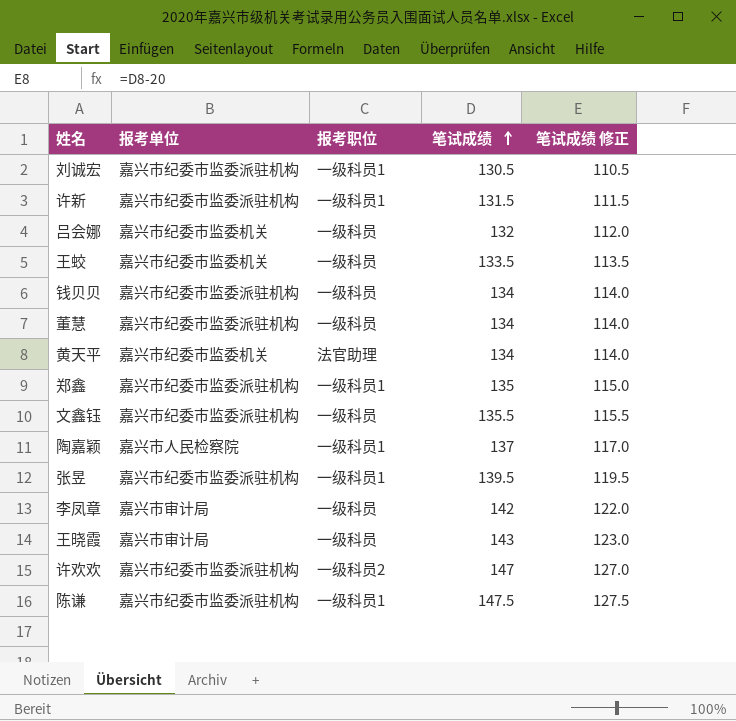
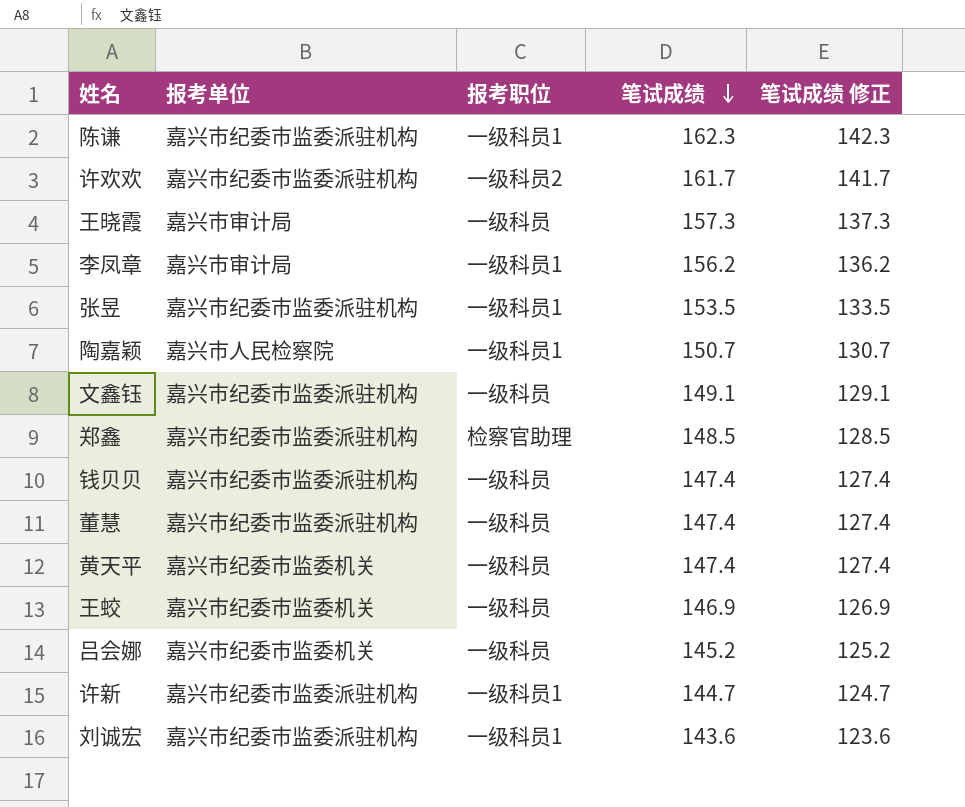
row order: 笔试成绩 ascending -> 笔试成绩 descending
陈谦 | 笔试成绩: 147.5 -> 162.3
陈谦 | 笔试成绩 修正: 127.5 -> 142.3
许欢欢 | 笔试成绩: 147 -> 161.7
许欢欢 | 笔试成绩 修正: 127.0 -> 141.7
王晓霞 | 笔试成绩: 143 -> 157.3
王晓霞 | 笔试成绩 修正: 123.0 -> 137.3
李凤章 | 报考职位: 一级科员 -> 一级科员1
李凤章 | 笔试成绩: 142 -> 156.2
李凤章 | 笔试成绩 修正: 122.0 -> 136.2
张昱 | 笔试成绩: 139.5 -> 153.5
张昱 | 笔试成绩 修正: 119.5 -> 133.5
陶嘉颖 | 笔试成绩: 137 -> 150.7
陶嘉颖 | 笔试成绩 修正: 117.0 -> 130.7
文鑫钰 | 笔试成绩: 135.5 -> 149.1
文鑫钰 | 笔试成绩 修正: 115.5 -> 129.1
郑鑫 | 报考职位: 一级科员1 -> 检察官助理
郑鑫 | 笔试成绩: 135 -> 148.5
郑鑫 | 笔试成绩 修正: 115.0 -> 128.5
钱贝贝 | 笔试成绩: 134 -> 147.4
钱贝贝 | 笔试成绩 修正: 114.0 -> 127.4
董慧 | 笔试成绩: 134 -> 147.4
董慧 | 笔试成绩 修正: 114.0 -> 127.4
黄天平 | 报考职位: 法官助理 -> 一级科员
黄天平 | 笔试成绩: 134 -> 147.4
黄天平 | 笔试成绩 修正: 114.0 -> 127.4
王蛟 | 笔试成绩: 133.5 -> 146.9
王蛟 | 笔试成绩 修正: 113.5 -> 126.9
吕会娜 | 笔试成绩: 132 -> 145.2
吕会娜 | 笔试成绩 修正: 112.0 -> 125.2
许新 | 笔试成绩: 131.5 -> 144.7
许新 | 笔试成绩 修正: 111.5 -> 124.7
刘诚宏 | 笔试成绩: 130.5 -> 143.6
刘诚宏 | 笔试成绩 修正: 110.5 -> 123.6

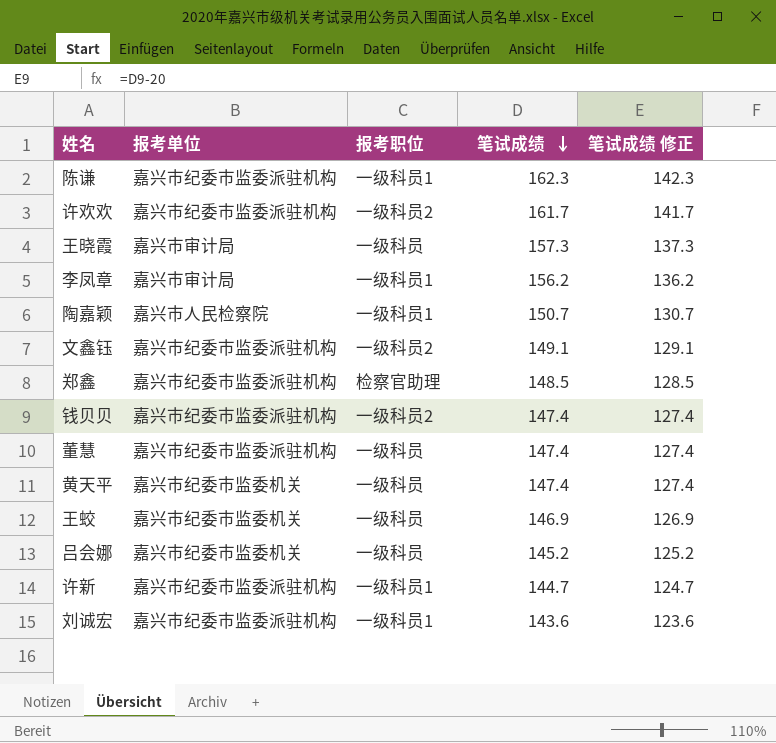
row 张昱: 嘉兴市纪委市监委派驻机构 | 一级科员1 | 153.5 | 133.5 -> none
文鑫钰 | 报考职位: 一级科员 -> 一级科员2
钱贝贝 | 报考职位: 一级科员 -> 一级科员2

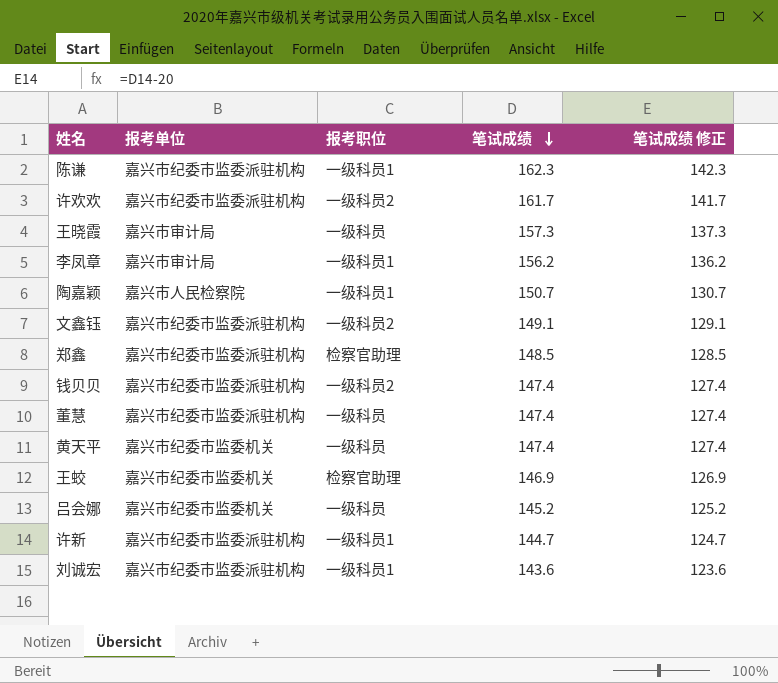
王蛟 | 报考职位: 一级科员 -> 检察官助理

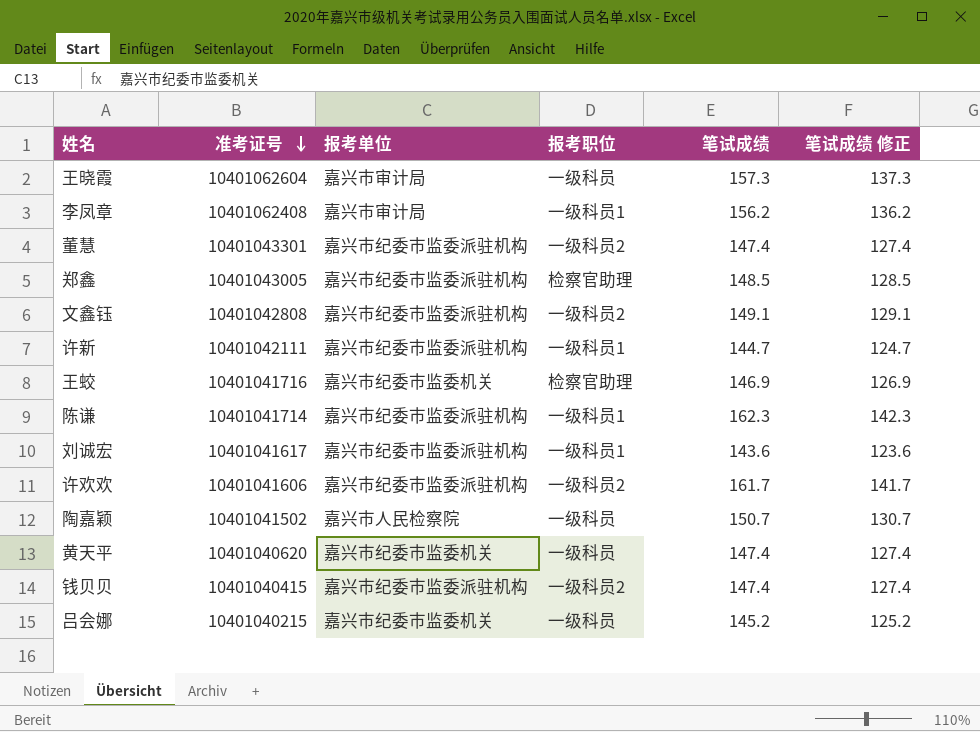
row order: 笔试成绩 descending -> 准考证号 descending
column 准考证号 | position: none -> 2
董慧 | 报考职位: 一级科员 -> 一级科员2
陶嘉颖 | 报考职位: 一级科员1 -> 一级科员

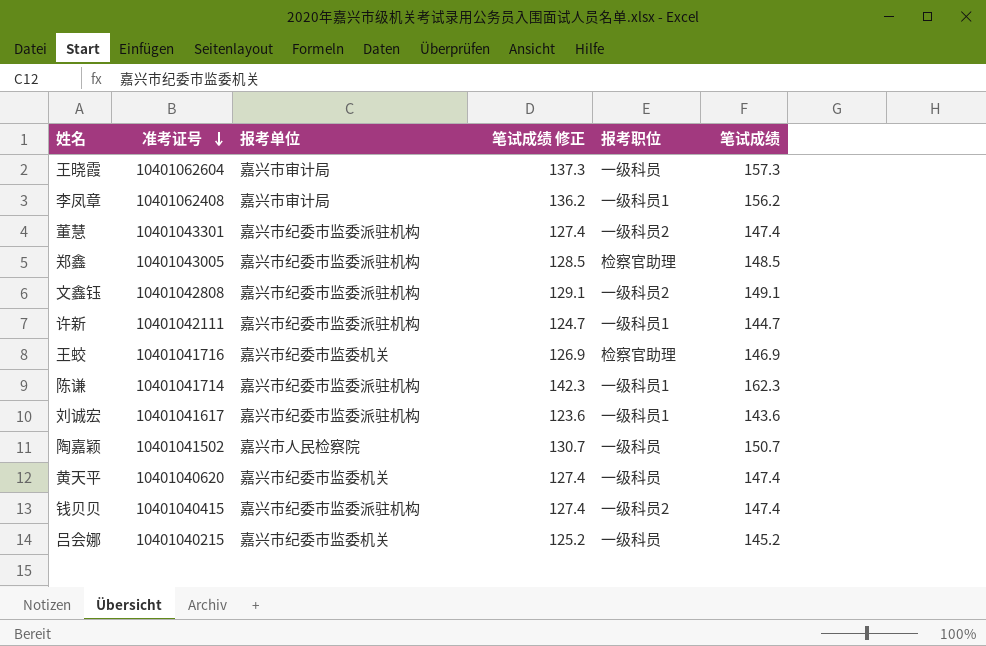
column 笔试成绩 修正 | position: 6 -> 4
row 许欢欢: 10401041606 | 嘉兴市纪委市监委派驻机构 | 一级科员2 | 161.7 | 141.7 -> none

